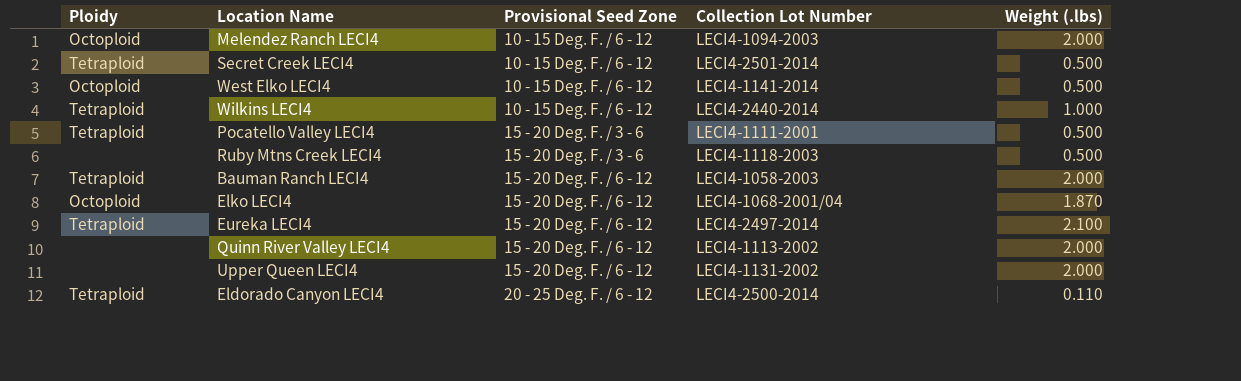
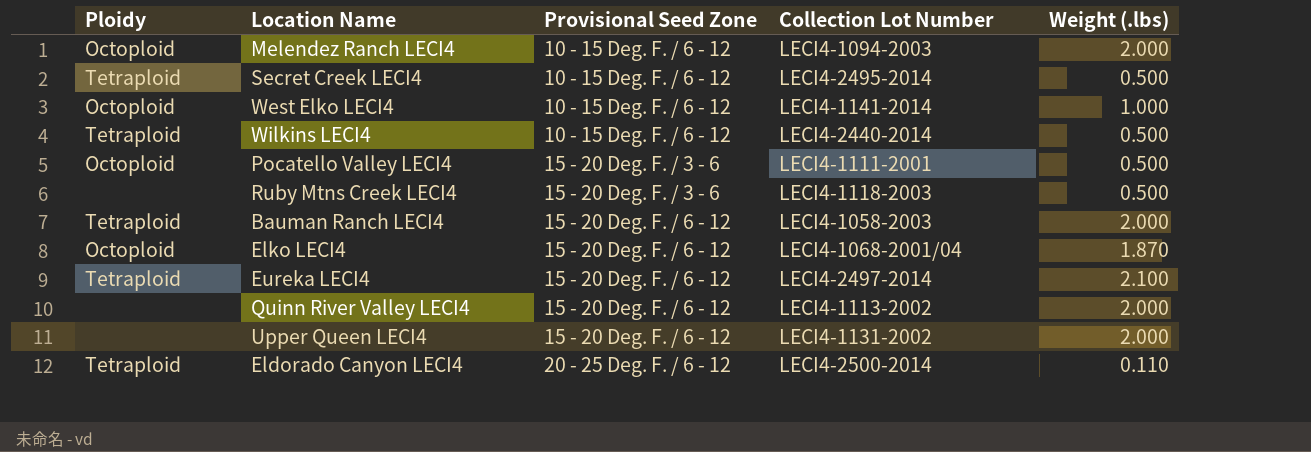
Secret Creek LECI4 | Collection Lot Number: LECI4-2501-2014 -> LECI4-2495-2014
West Elko LECI4 | Weight (.lbs): 0.500 -> 1.000
Wilkins LECI4 | Weight (.lbs): 1.000 -> 0.500
Pocatello Valley LECI4 | Ploidy: Tetraploid -> Octoploid

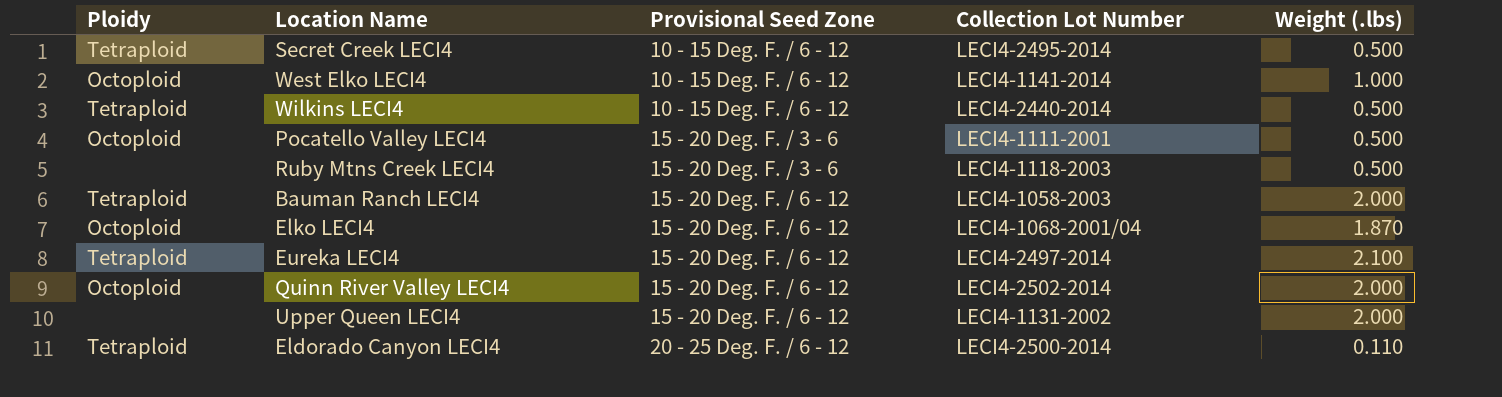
row Melendez Ranch LECI4: Octoploid | 10 - 15 Deg. F. / 6 - 12 | LECI4-1094-2003 | 2.000 -> none
Quinn River Valley LECI4 | Ploidy: none -> Octoploid
Quinn River Valley LECI4 | Collection Lot Number: LECI4-1113-2002 -> LECI4-2502-2014

